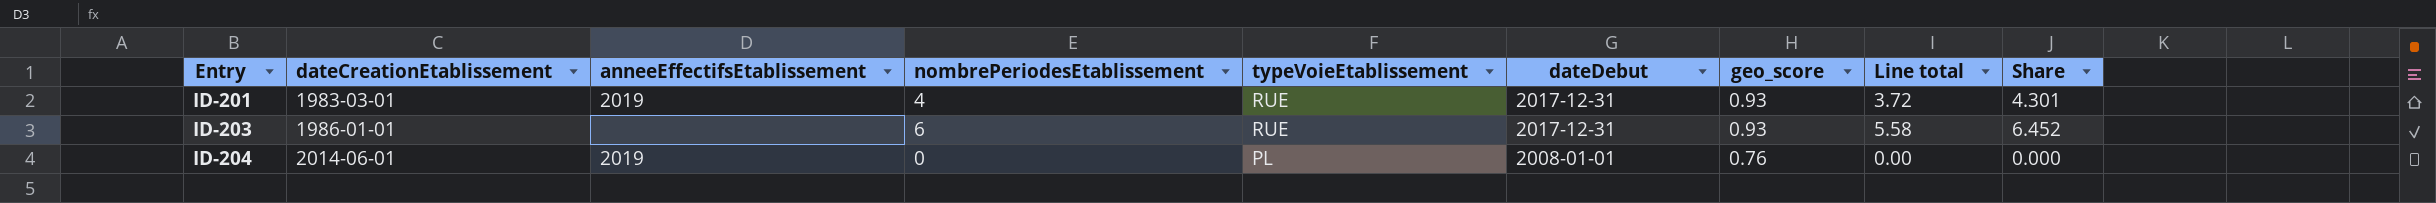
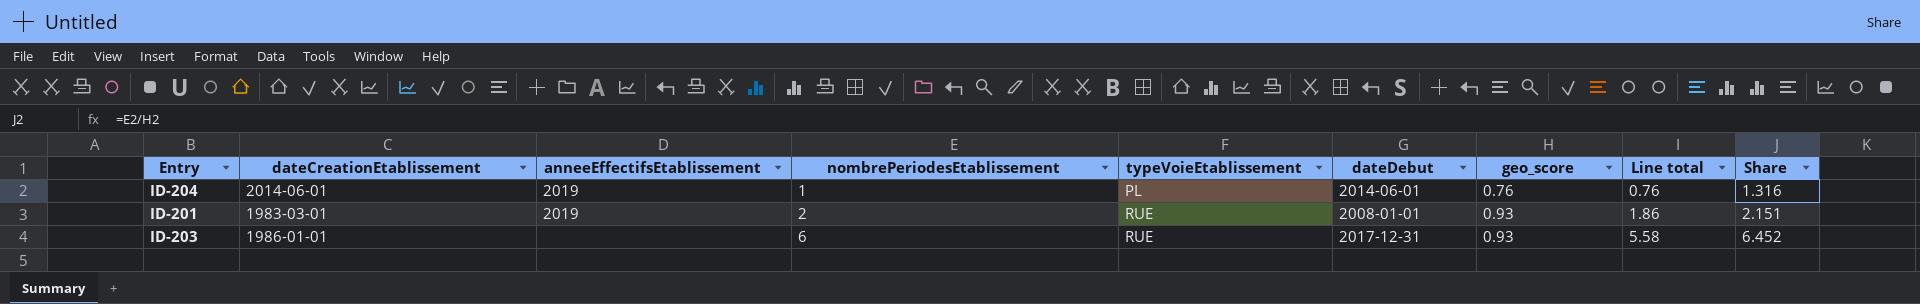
row order: Entry ascending -> nombrePeriodesEtablissement ascending
ID-204 | nombrePeriodesEtablissement: 0 -> 1
ID-204 | dateDebut: 2008-01-01 -> 2014-06-01
ID-204 | Line total: 0.00 -> 0.76
ID-204 | Share: 0.000 -> 1.316
ID-201 | nombrePeriodesEtablissement: 4 -> 2
ID-201 | dateDebut: 2017-12-31 -> 2008-01-01
ID-201 | Line total: 3.72 -> 1.86
ID-201 | Share: 4.301 -> 2.151

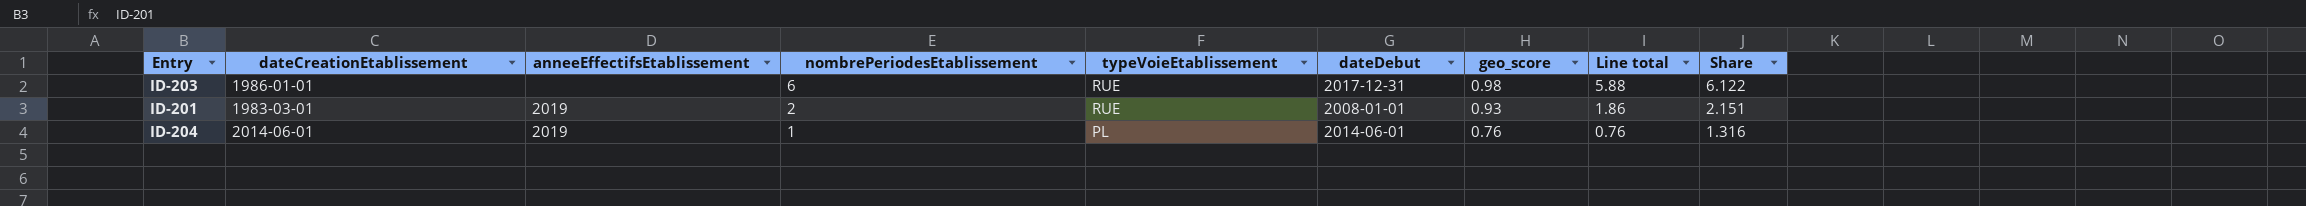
row order: nombrePeriodesEtablissement ascending -> nombrePeriodesEtablissement descending
ID-203 | geo_score: 0.93 -> 0.98
ID-203 | Line total: 5.58 -> 5.88
ID-203 | Share: 6.452 -> 6.122

